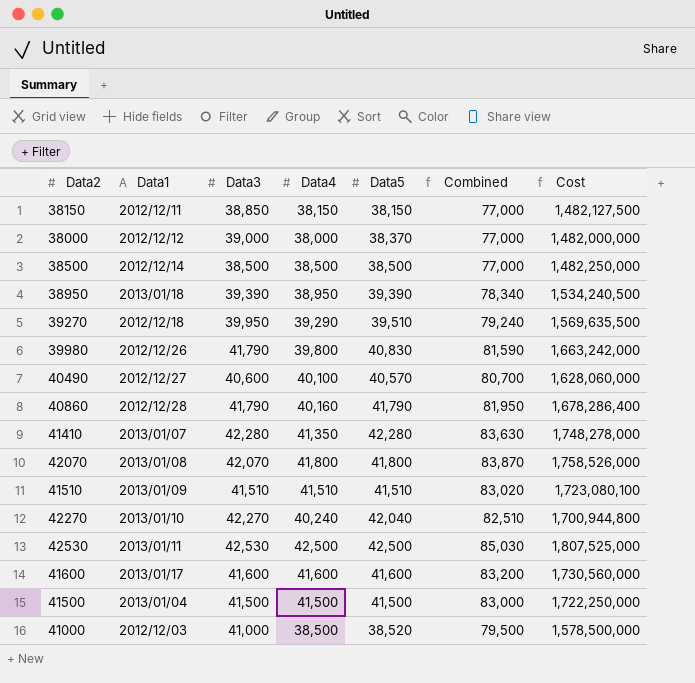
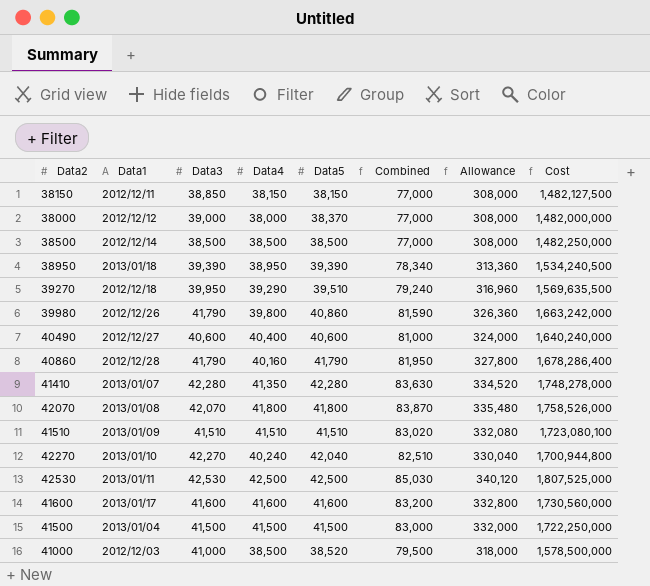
column Allowance | formula: none -> [Combined] * 4
39980 | Data5: 40,830 -> 40,860
40490 | Data4: 40,100 -> 40,400
40490 | Data5: 40,570 -> 40,600
40490 | Combined: 80,700 -> 81,000
40490 | Cost: 1,628,060,000 -> 1,640,240,000

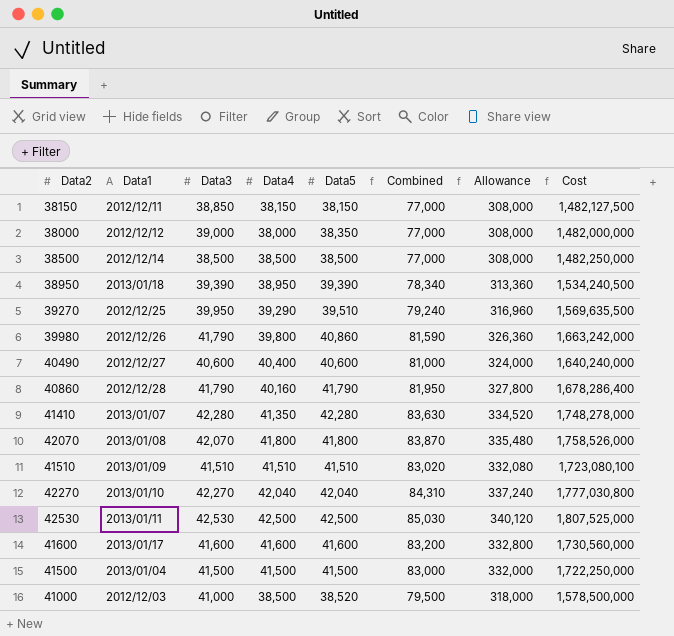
38000 | Data5: 38,370 -> 38,350
39270 | Data1: 2012/12/18 -> 2012/12/25
42270 | Data4: 40,240 -> 42,040
42270 | Combined: 82,510 -> 84,310
42270 | Allowance: 330,040 -> 337,240
42270 | Cost: 1,700,944,800 -> 1,777,030,800

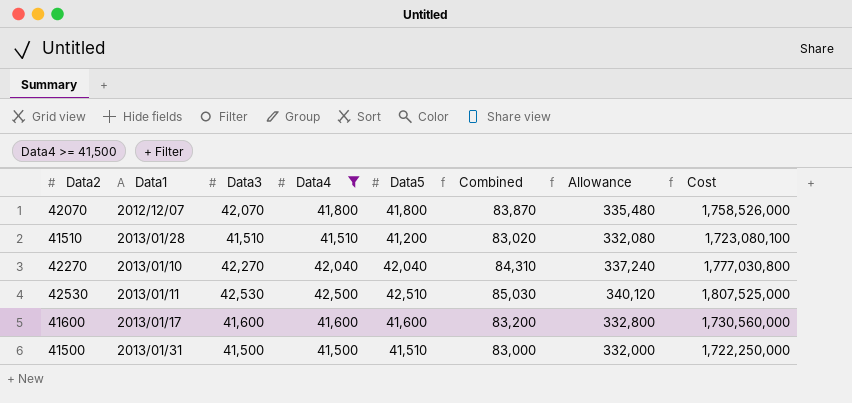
filter: none -> Data4 >= 41,500
42070 | Data1: 2013/01/08 -> 2012/12/07
41510 | Data1: 2013/01/09 -> 2013/01/28
41510 | Data5: 41,510 -> 41,200
42530 | Data5: 42,500 -> 42,510
41500 | Data1: 2013/01/04 -> 2013/01/31
41500 | Data5: 41,500 -> 41,510

